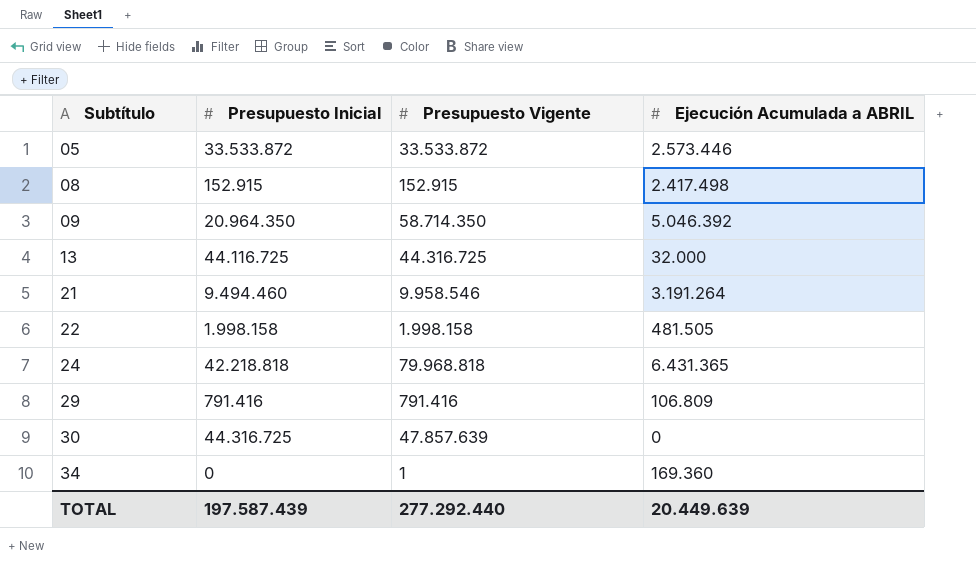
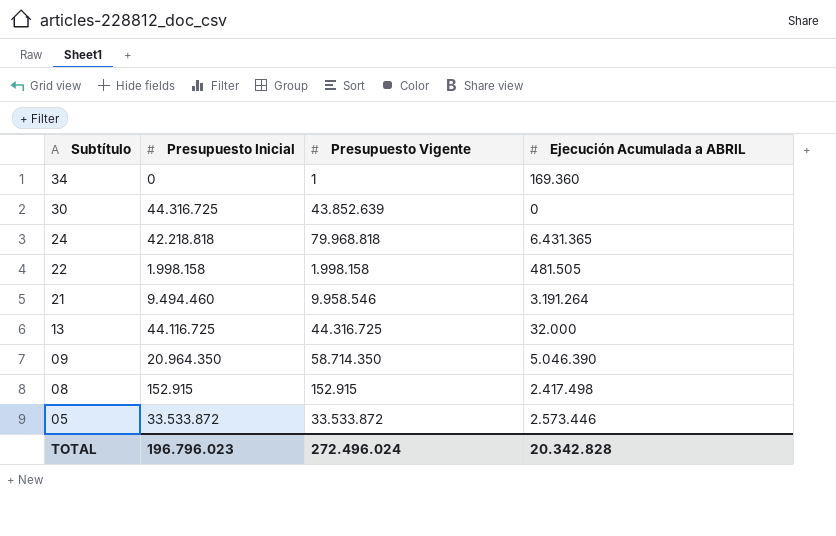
row order: Subtítulo ascending -> Subtítulo descending
row 29: 791.416 | 791.416 | 106.809 -> none
30 | Presupuesto Vigente: 47.857.639 -> 43.852.639
09 | Ejecución Acumulada a ABRIL: 5.046.392 -> 5.046.390
TOTAL | Presupuesto Inicial: 197.587.439 -> 196.796.023
TOTAL | Presupuesto Vigente: 277.292.440 -> 272.496.024
TOTAL | Ejecución Acumulada a ABRIL: 20.449.639 -> 20.342.828

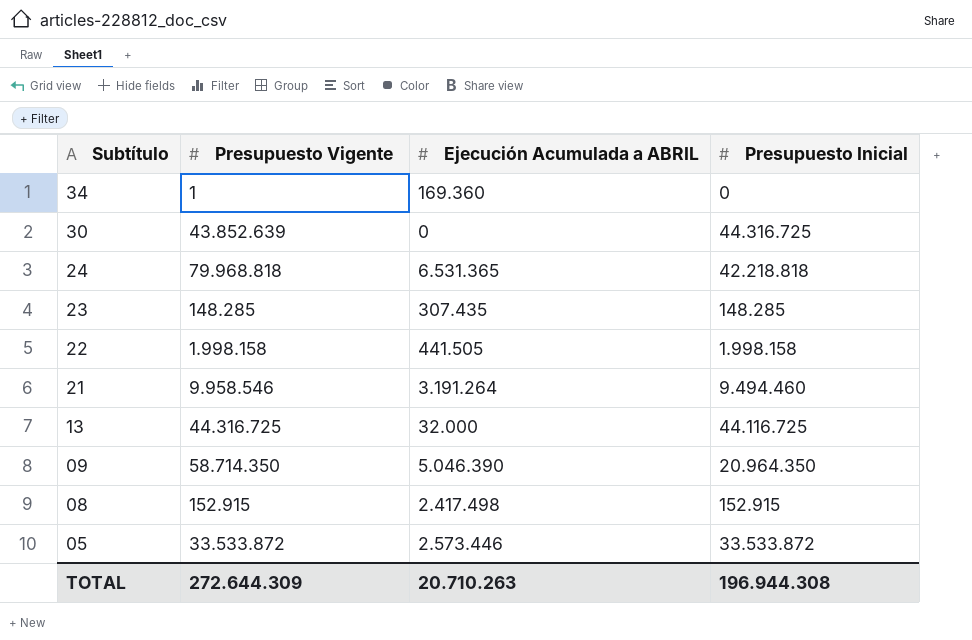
column Presupuesto Inicial | position: 2 -> 4
24 | Ejecución Acumulada a ABRIL: 6.431.365 -> 6.531.365
row 23: none -> 148.285 | 307.435 | 148.285
22 | Ejecución Acumulada a ABRIL: 481.505 -> 441.505
TOTAL | Presupuesto Vigente: 272.496.024 -> 272.644.309
TOTAL | Ejecución Acumulada a ABRIL: 20.342.828 -> 20.710.263
TOTAL | Presupuesto Inicial: 196.796.023 -> 196.944.308

